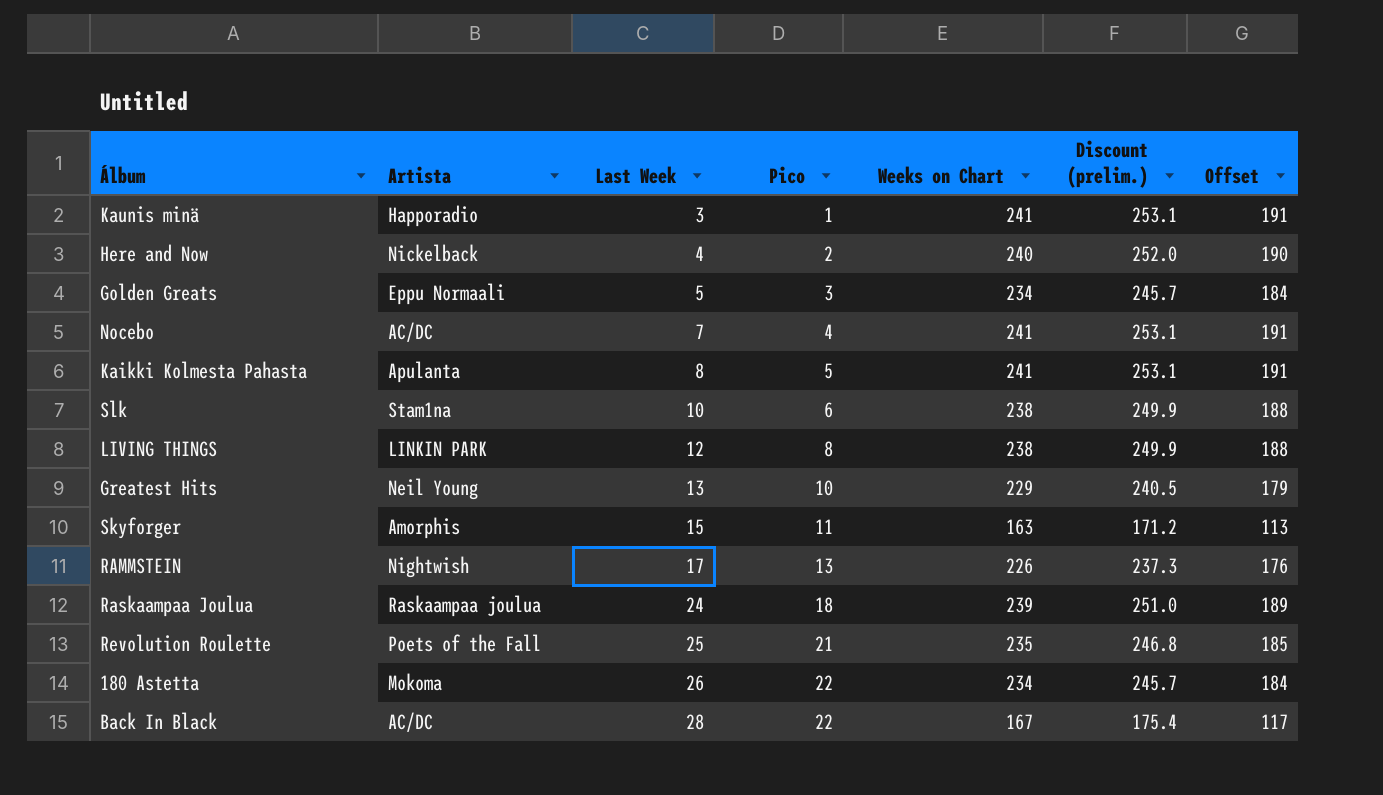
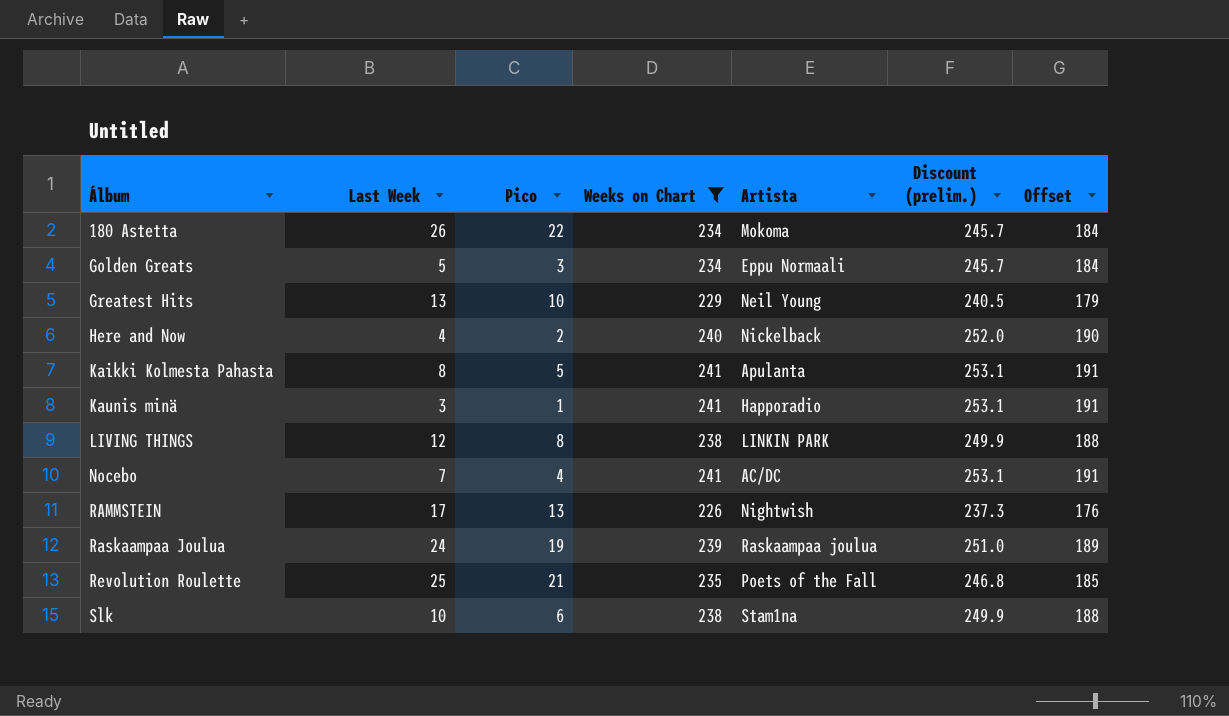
filter: none -> Weeks on Chart >= 226
row order: Last Week ascending -> Álbum ascending
column Artista | position: 2 -> 5
Raskaampaa Joulua | Pico: 18 -> 19

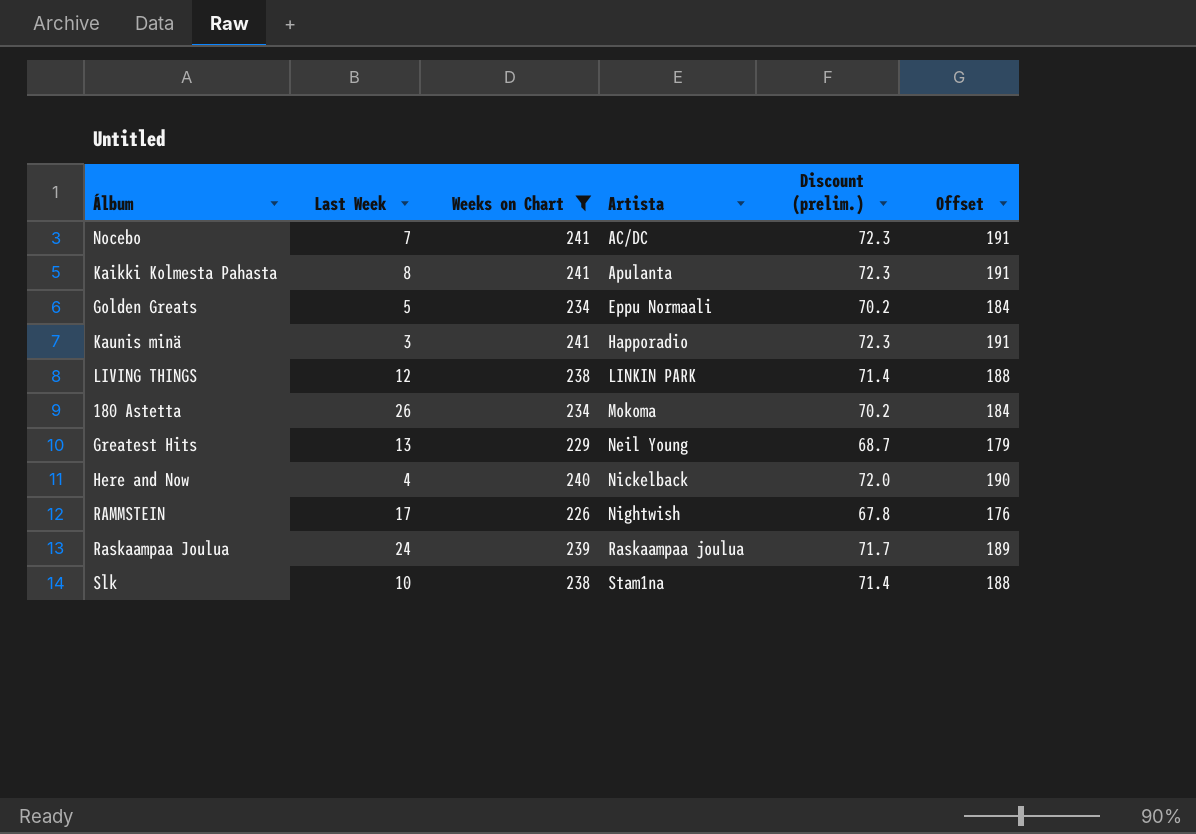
row order: Álbum ascending -> Artista ascending
column Pico | position: 3 -> none
column Discount (prelim.) | formula: [Weeks on Chart] * 1.05 -> [Weeks on Chart] * 0.3
row Revolution Roulette: 25 | 21 | 235 | Poets of the Fall | 246.8 | 185 -> none

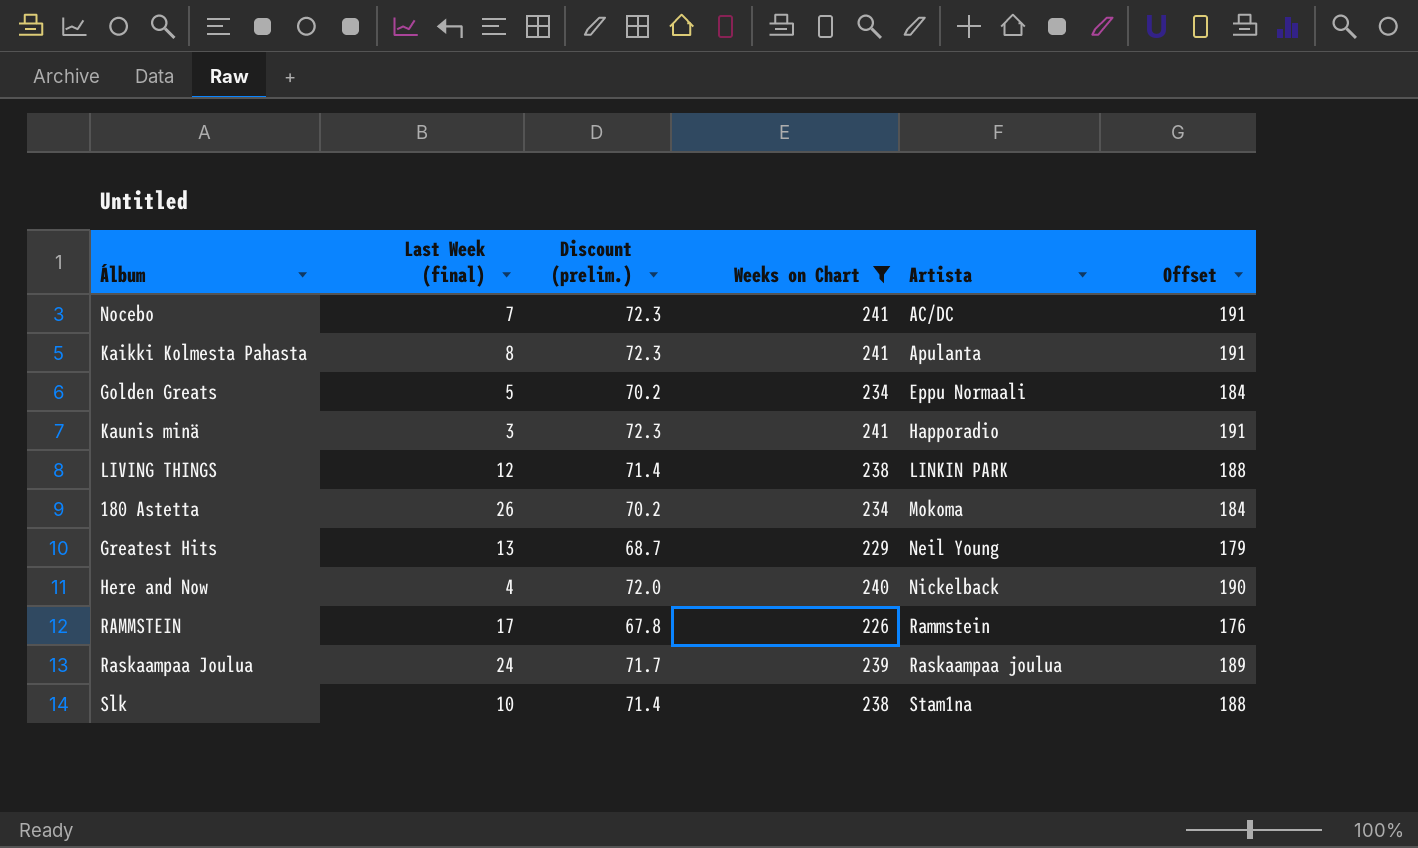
column name: Last Week -> Last Week (final)
column Discount (prelim.) | position: 5 -> 3
RAMMSTEIN | Artista: Nightwish -> Rammstein

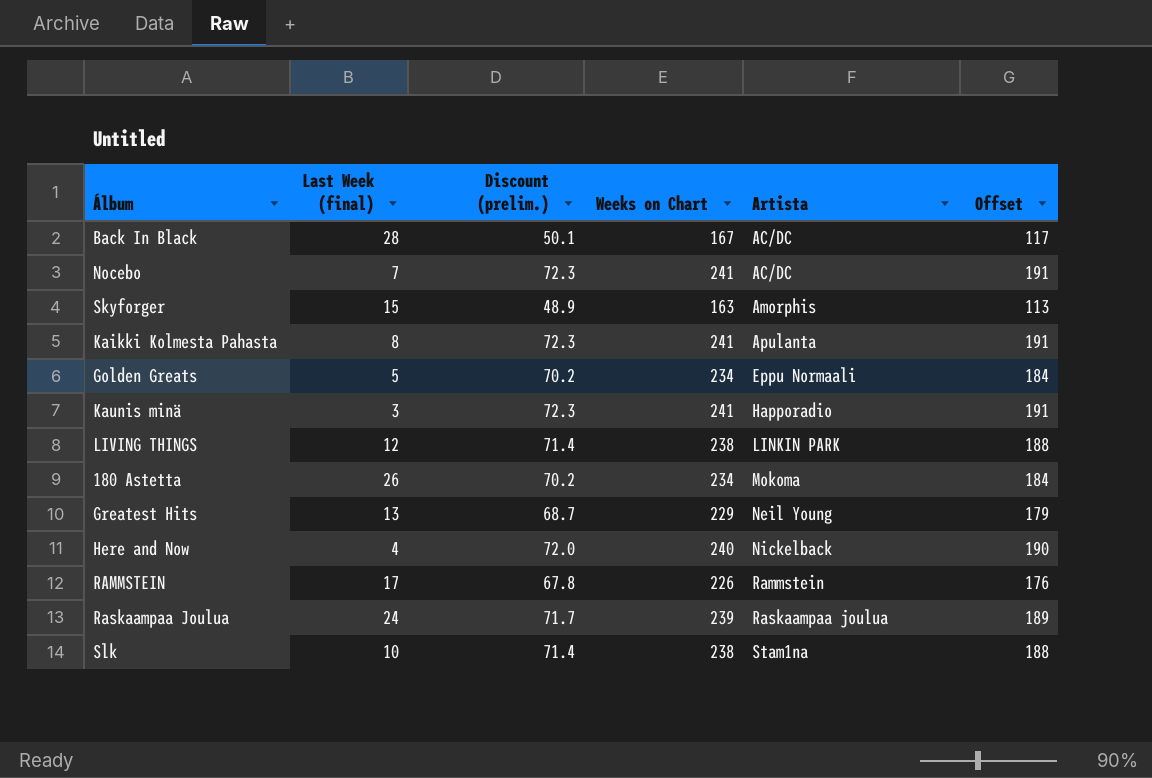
filter: Weeks on Chart >= 226 -> none

